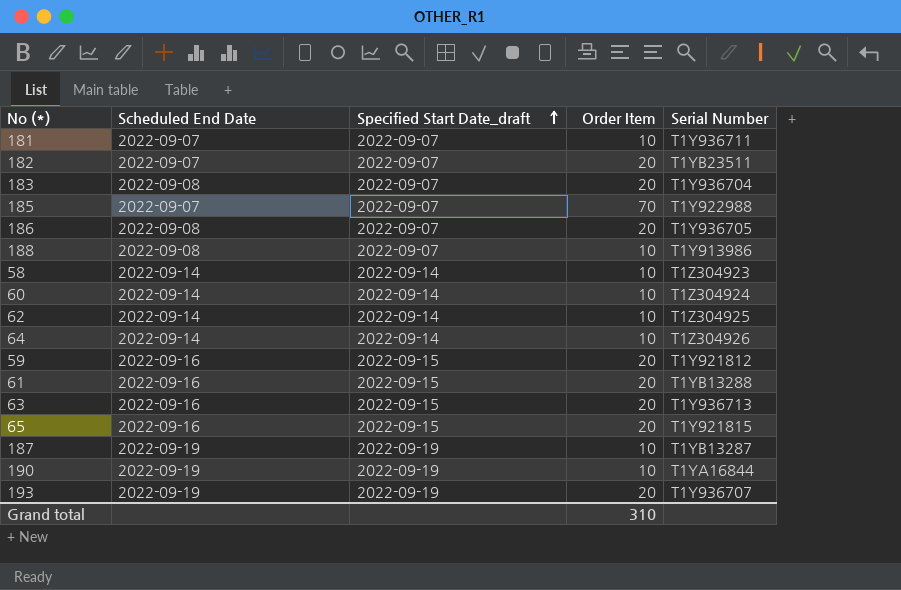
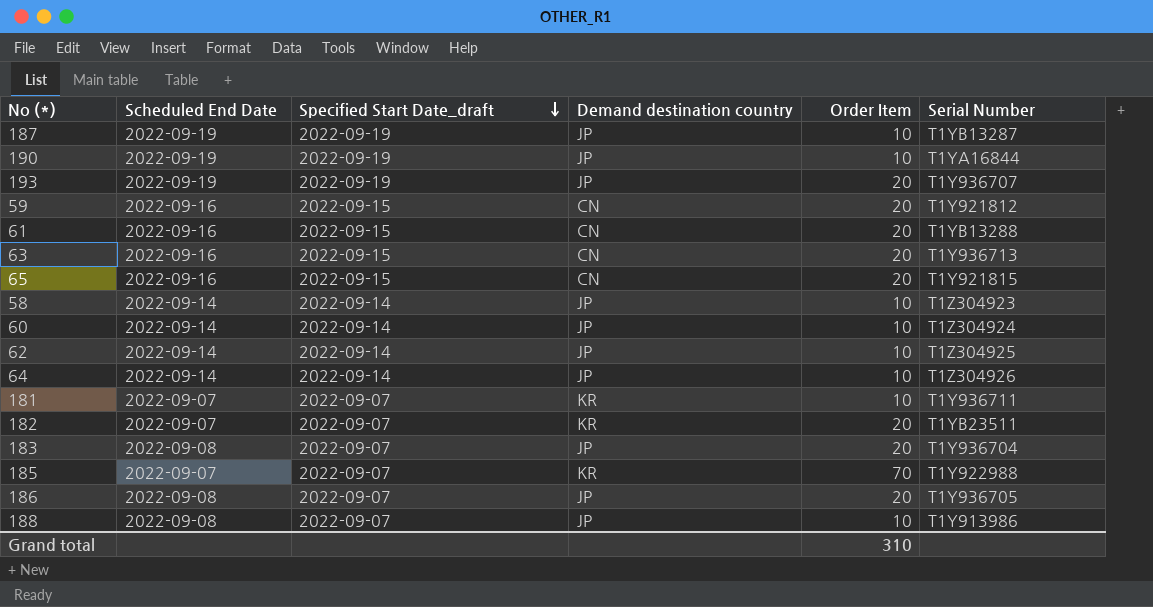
row order: Specified Start Date_draft ascending -> Specified Start Date_draft descending
column Demand destination country | position: none -> 4

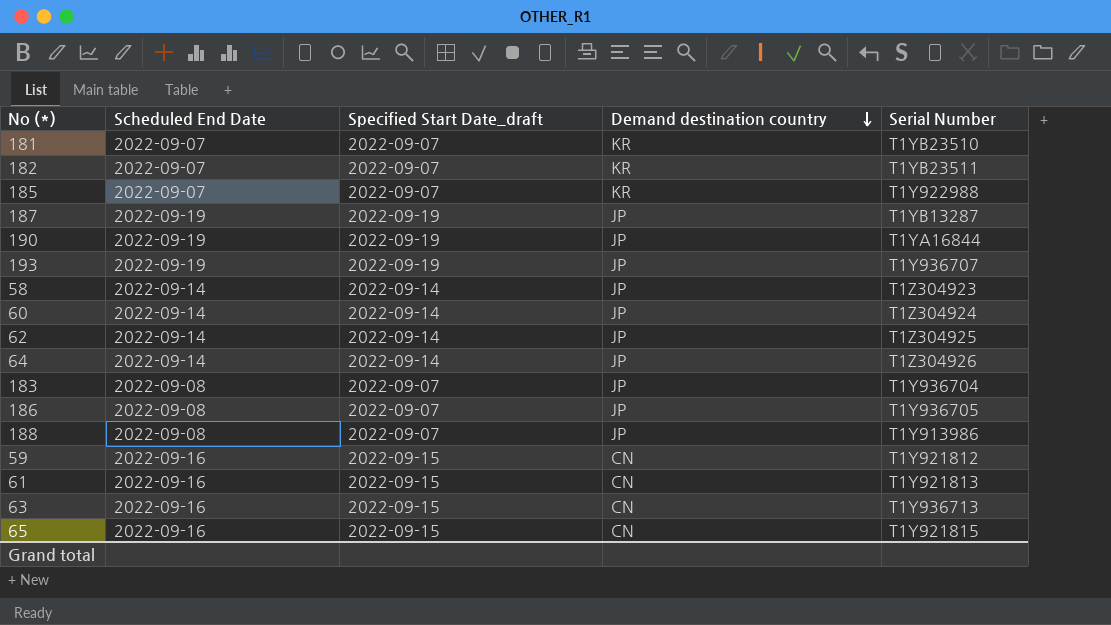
row order: Specified Start Date_draft descending -> Demand destination country descending
column Order Item | position: 5 -> none
181 | Serial Number: T1Y936711 -> T1YB23510
61 | Serial Number: T1YB13288 -> T1Y921813

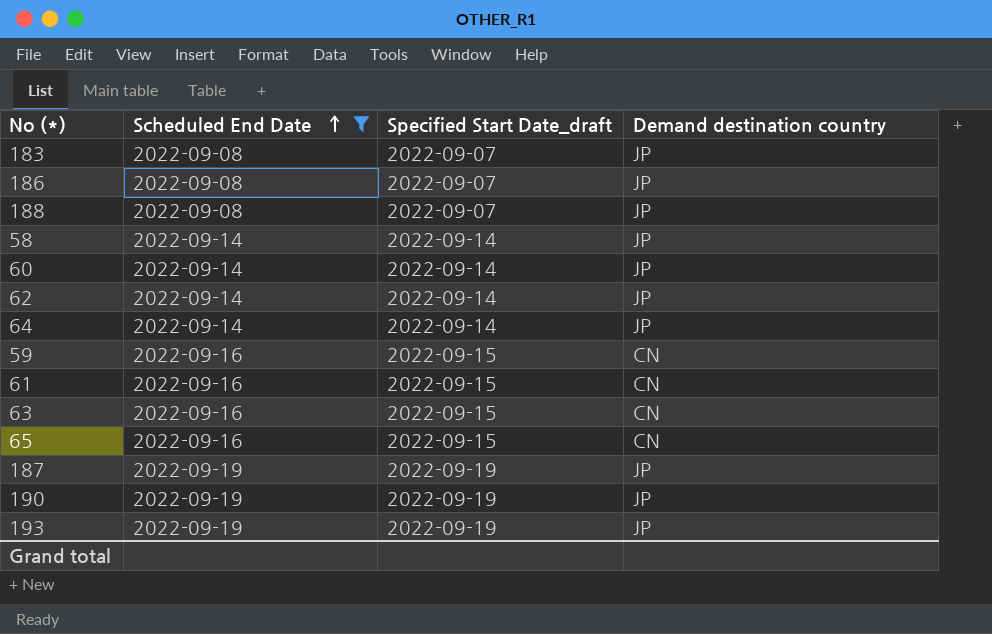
filter: none -> Scheduled End Date != 2022-09-07
row order: Demand destination country descending -> Scheduled End Date ascending
column Serial Number | position: 5 -> none

